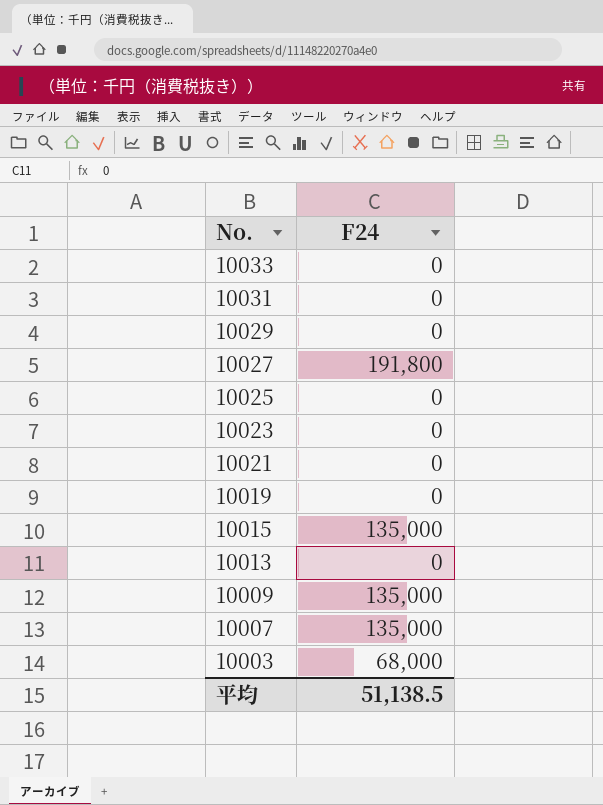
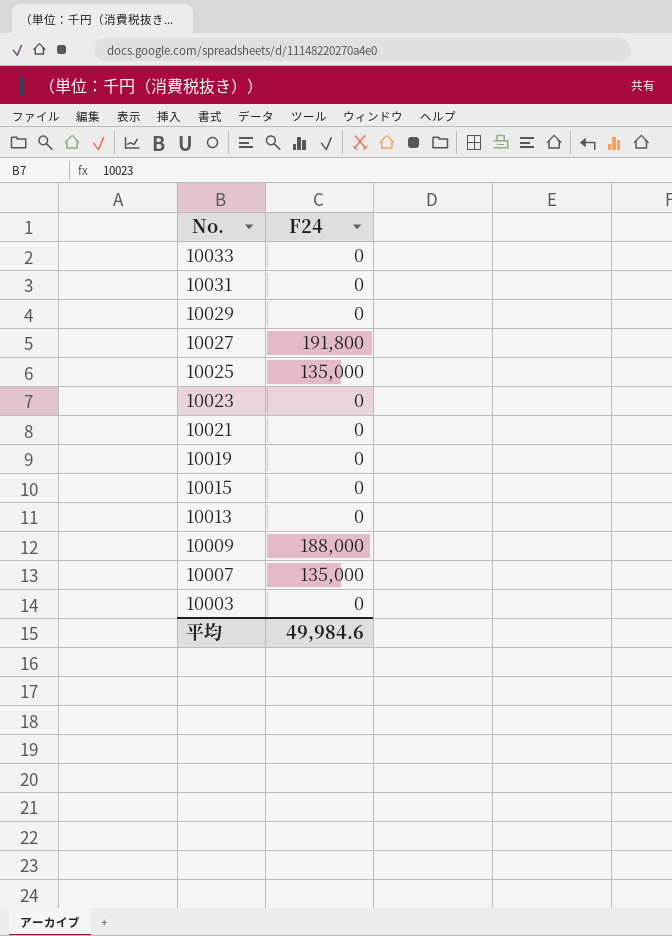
10025 | F24: 0 -> 135,000
10015 | F24: 135,000 -> 0
10009 | F24: 135,000 -> 188,000
10003 | F24: 68,000 -> 0
平均 | F24: 51,138.5 -> 49,984.6

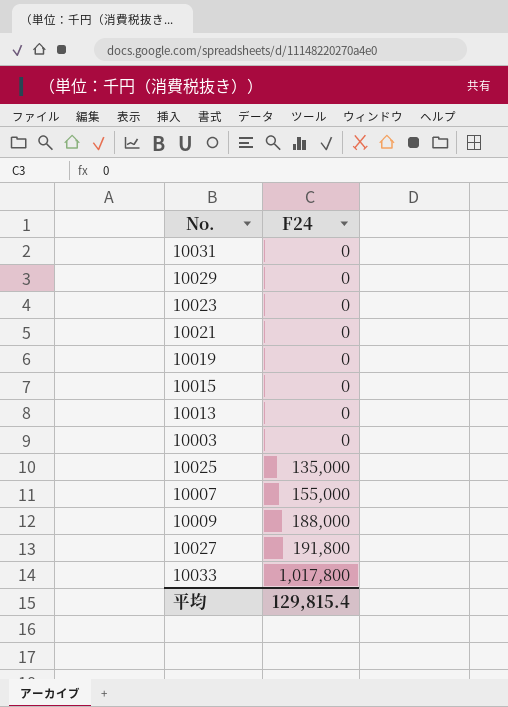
row order: No. descending -> F24 ascending
10007 | F24: 135,000 -> 155,000
10033 | F24: 0 -> 1,017,800
平均 | F24: 49,984.6 -> 129,815.4

